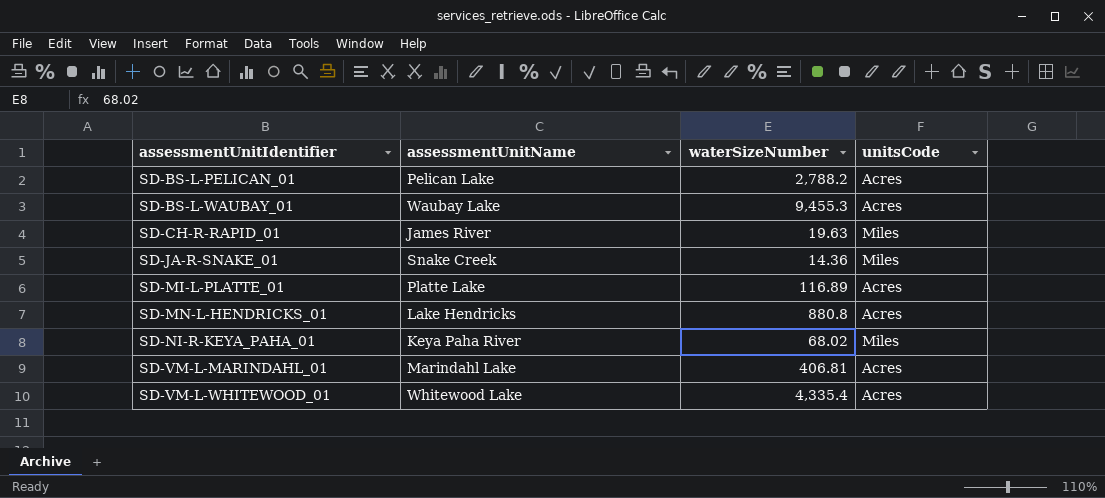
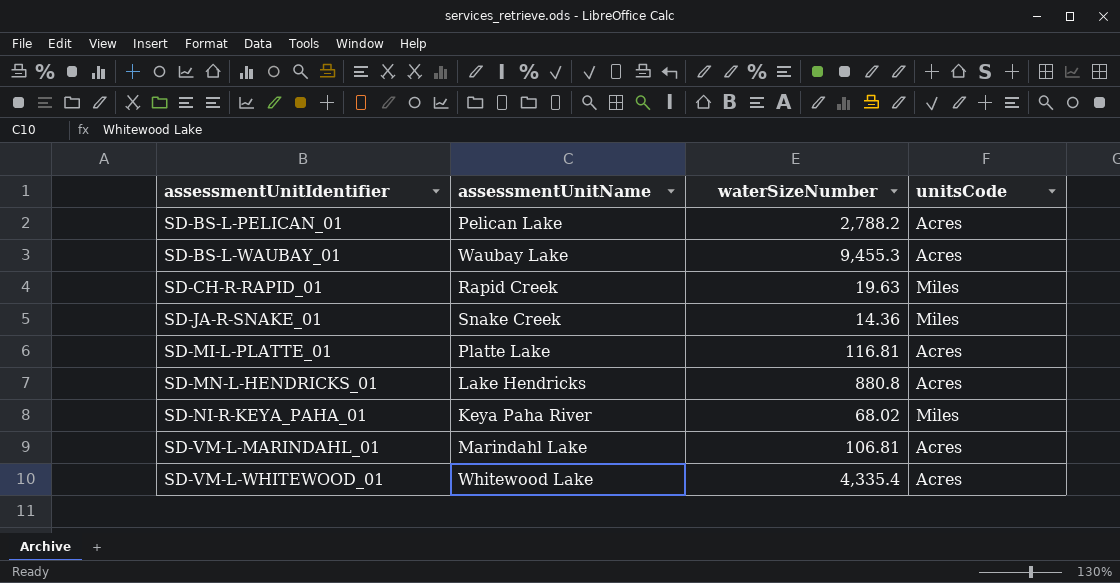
SD-CH-R-RAPID_01 | assessmentUnitName: James River -> Rapid Creek
SD-MI-L-PLATTE_01 | waterSizeNumber: 116.89 -> 116.81
SD-VM-L-MARINDAHL_01 | waterSizeNumber: 406.81 -> 106.81

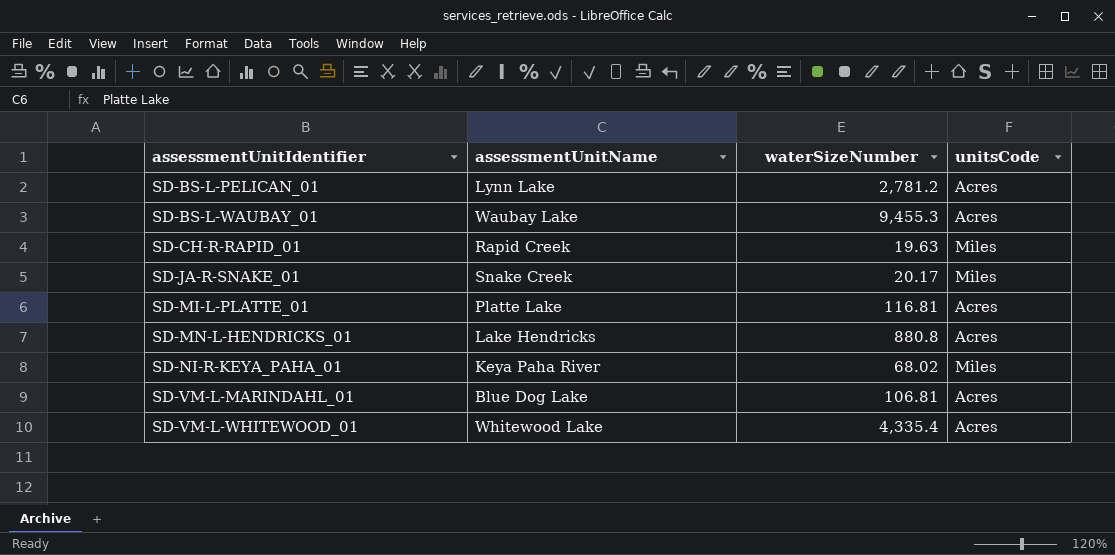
SD-BS-L-PELICAN_01 | assessmentUnitName: Pelican Lake -> Lynn Lake
SD-BS-L-PELICAN_01 | waterSizeNumber: 2,788.2 -> 2,781.2
SD-JA-R-SNAKE_01 | waterSizeNumber: 14.36 -> 20.17
SD-VM-L-MARINDAHL_01 | assessmentUnitName: Marindahl Lake -> Blue Dog Lake

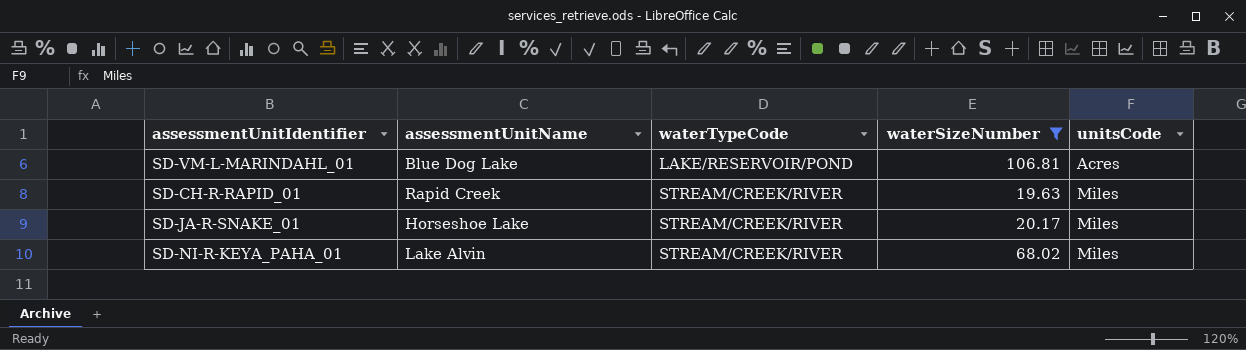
filter: none -> waterSizeNumber <= 106.81
row order: assessmentUnitIdentifier ascending -> waterTypeCode ascending
column waterTypeCode | position: none -> 3
SD-JA-R-SNAKE_01 | assessmentUnitName: Snake Creek -> Horseshoe Lake
SD-NI-R-KEYA_PAHA_01 | assessmentUnitName: Keya Paha River -> Lake Alvin

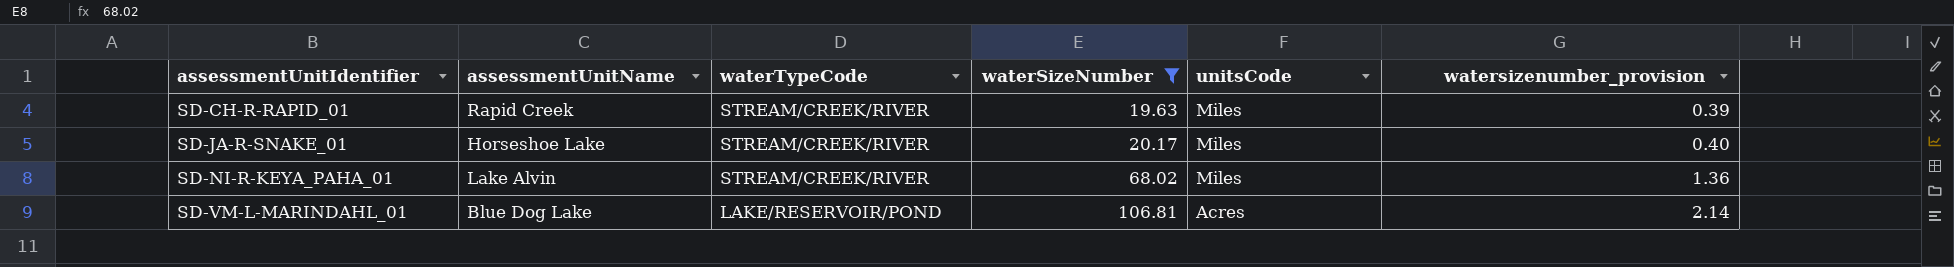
row order: waterTypeCode ascending -> assessmentUnitIdentifier ascending
column watersizenumber_provision | formula: none -> [waterSizeNumber] * 0.02

